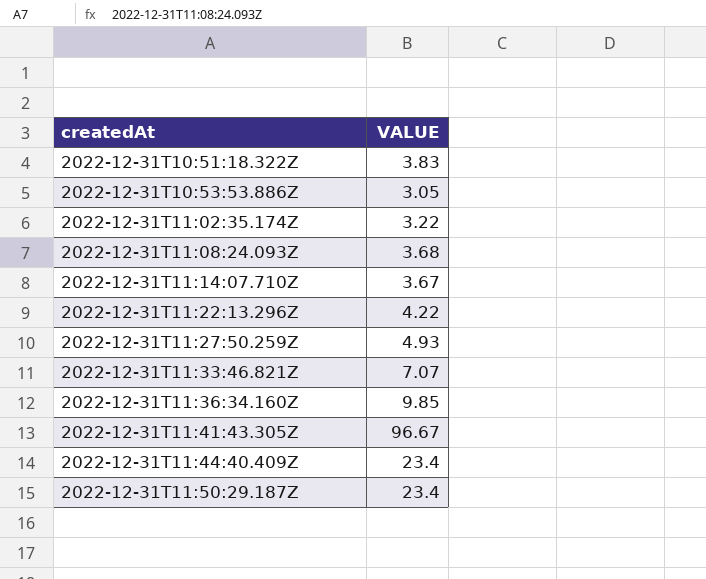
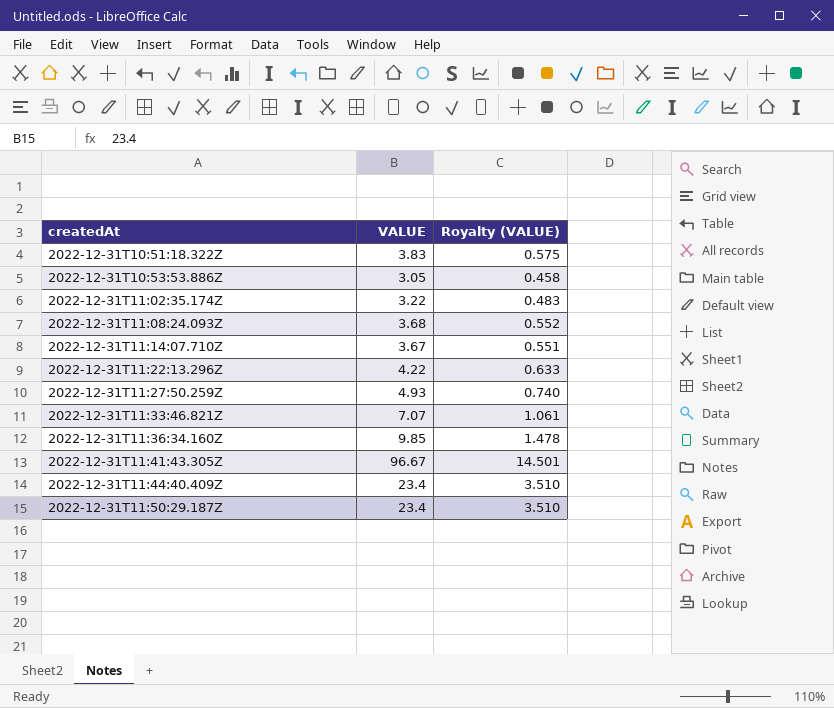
column Royalty (VALUE) | formula: none -> [VALUE] * 0.15

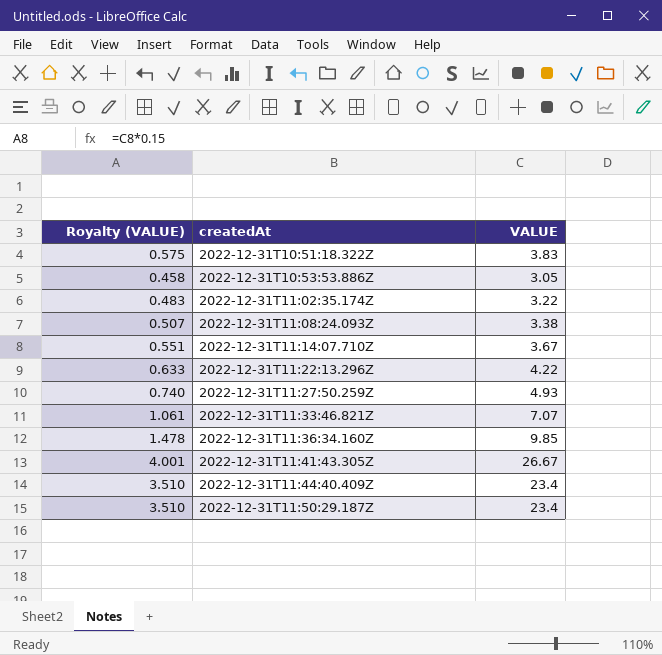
column Royalty (VALUE) | position: 3 -> 1
2022-12-31T11:08:24.093Z | Royalty (VALUE): 0.552 -> 0.507
2022-12-31T11:08:24.093Z | VALUE: 3.68 -> 3.38
2022-12-31T11:41:43.305Z | Royalty (VALUE): 14.501 -> 4.001
2022-12-31T11:41:43.305Z | VALUE: 96.67 -> 26.67

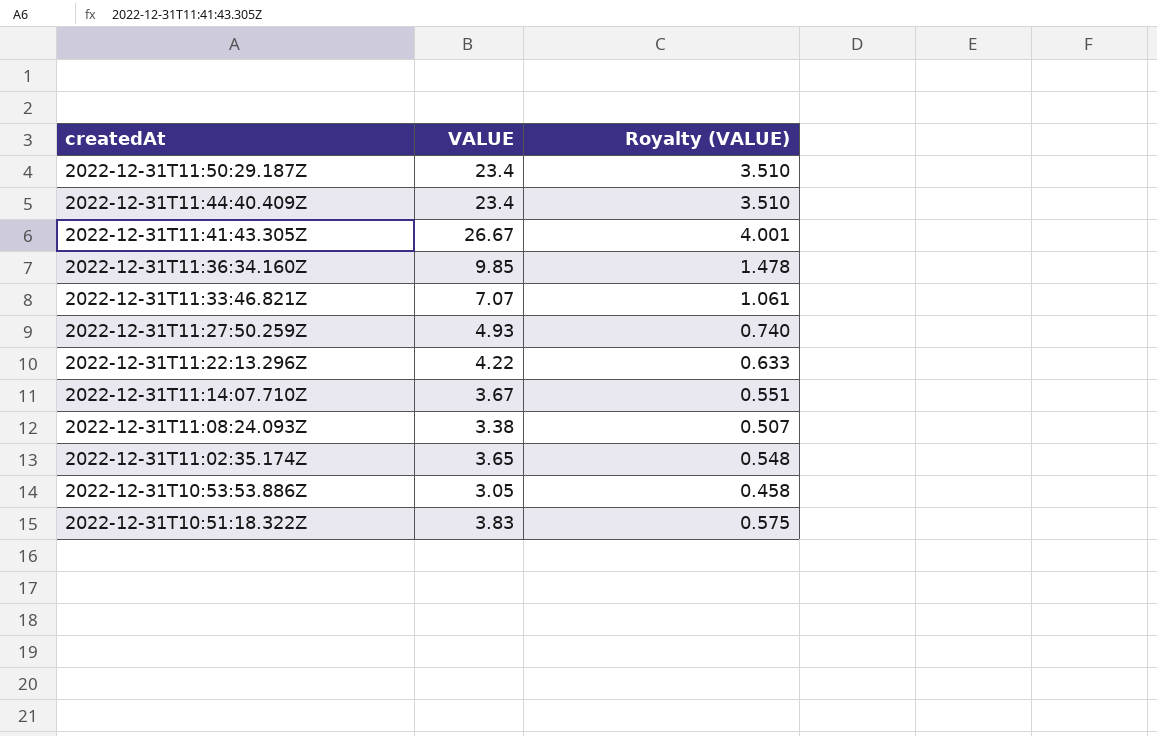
row order: createdAt ascending -> createdAt descending
column Royalty (VALUE) | position: 1 -> 3
2022-12-31T11:02:35.174Z | VALUE: 3.22 -> 3.65
2022-12-31T11:02:35.174Z | Royalty (VALUE): 0.483 -> 0.548

